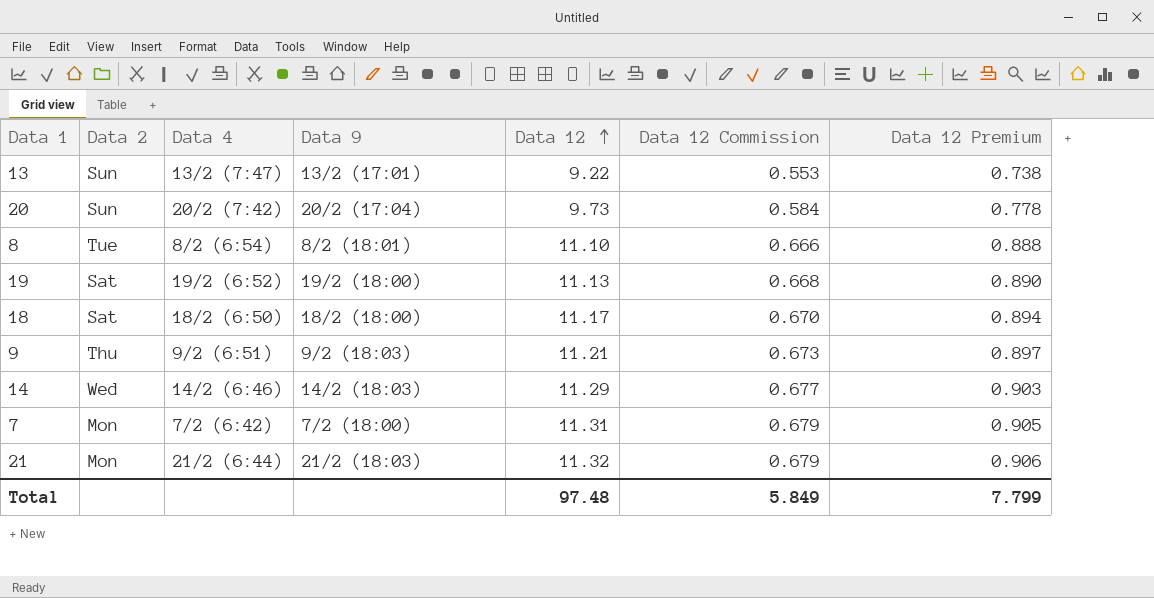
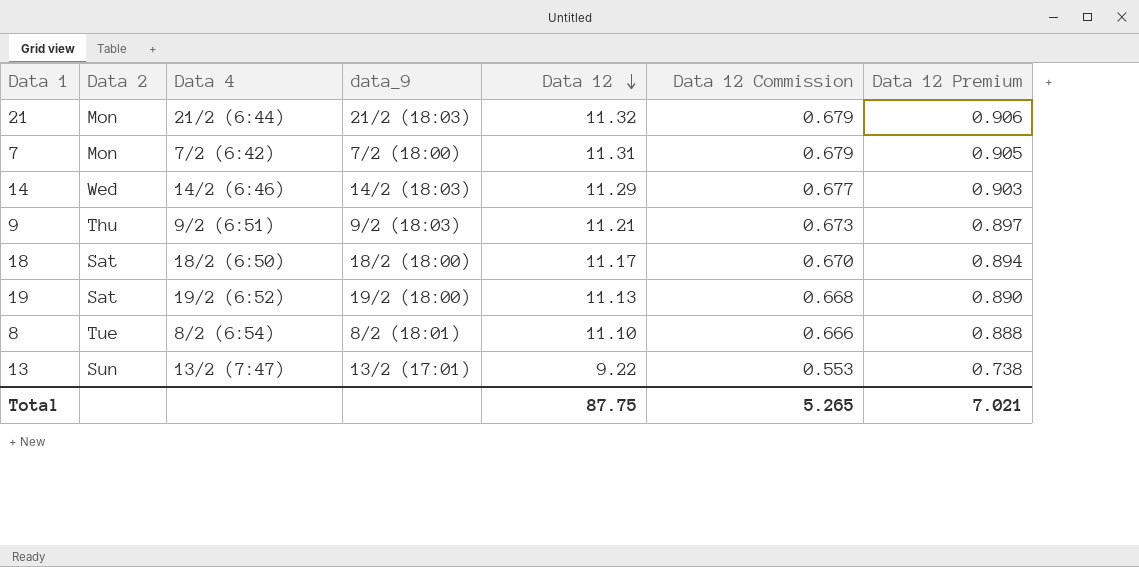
row order: Data 12 ascending -> Data 12 descending
column name: Data 9 -> data_9
row 20: Sun | 20/2 (7:42) | 20/2 (17:04) | 9.73 | 0.584 | 0.778 -> none
Total | Data 12: 97.48 -> 87.75
Total | Data 12 Commission: 5.849 -> 5.265
Total | Data 12 Premium: 7.799 -> 7.021

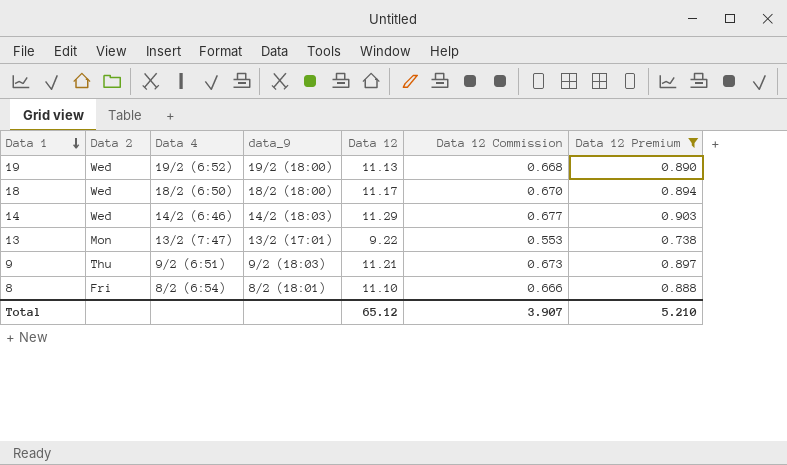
filter: none -> Data 12 Premium <= 0.903
row order: Data 12 descending -> Data 1 descending
19 | Data 2: Sat -> Wed
18 | Data 2: Sat -> Wed
13 | Data 2: Sun -> Mon
8 | Data 2: Tue -> Fri
Total | Data 12: 87.75 -> 65.12
Total | Data 12 Commission: 5.265 -> 3.907
Total | Data 12 Premium: 7.021 -> 5.210

